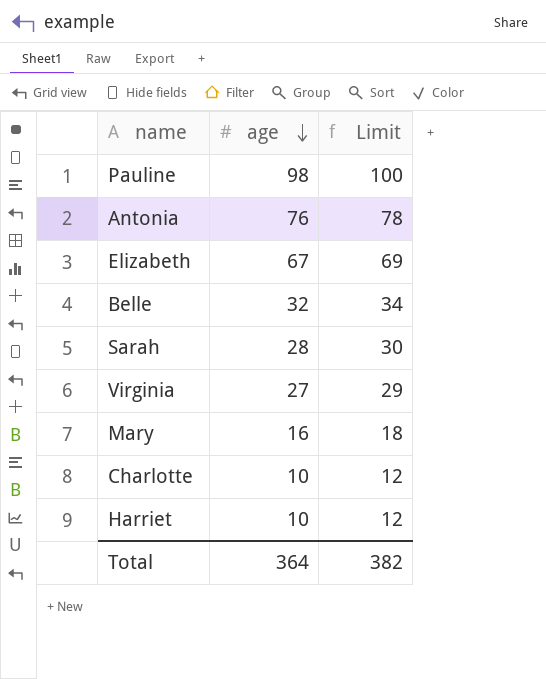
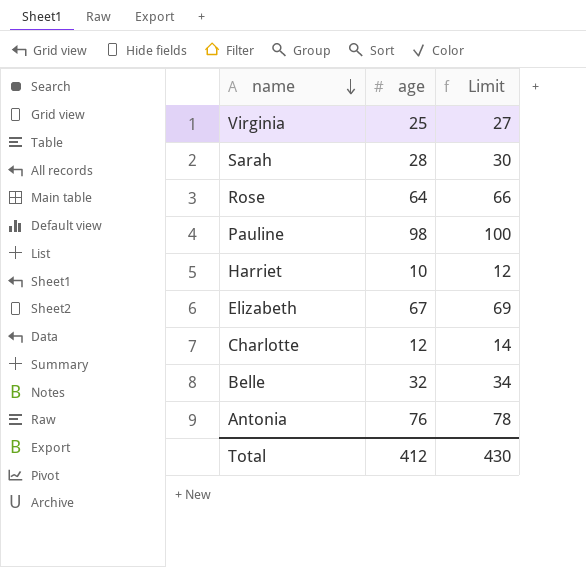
row order: age descending -> name descending
row Mary: 16 | 18 -> none
Virginia | age: 27 -> 25
Virginia | Limit: 29 -> 27
row Rose: none -> 64 | 66
Charlotte | age: 10 -> 12
Charlotte | Limit: 12 -> 14
Total | age: 364 -> 412
Total | Limit: 382 -> 430

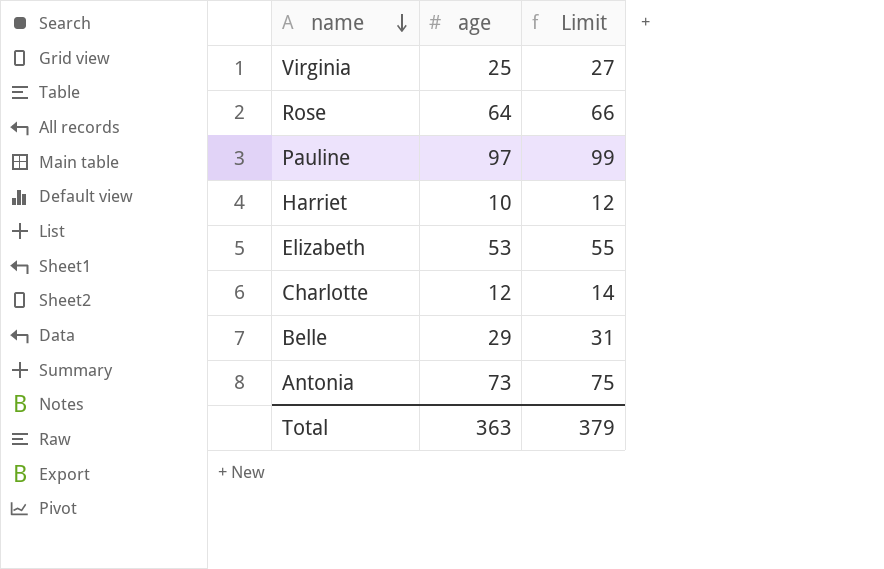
row Sarah: 28 | 30 -> none
Pauline | age: 98 -> 97
Pauline | Limit: 100 -> 99
Elizabeth | age: 67 -> 53
Elizabeth | Limit: 69 -> 55
Belle | age: 32 -> 29
Belle | Limit: 34 -> 31
Antonia | age: 76 -> 73
Antonia | Limit: 78 -> 75
Total | age: 412 -> 363
Total | Limit: 430 -> 379

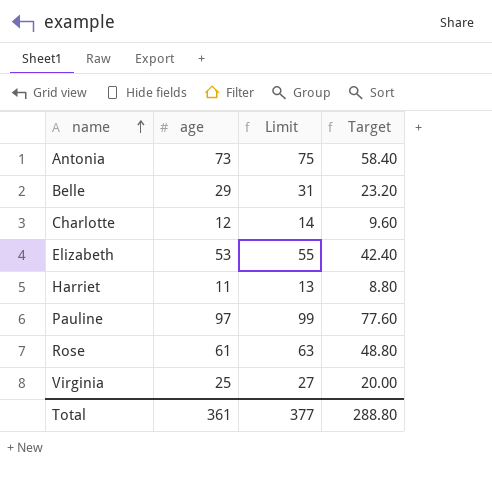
row order: name descending -> name ascending
column Target | formula: none -> [age] * 0.8
Harriet | age: 10 -> 11
Harriet | Limit: 12 -> 13
Rose | age: 64 -> 61
Rose | Limit: 66 -> 63
Total | age: 363 -> 361
Total | Limit: 379 -> 377

